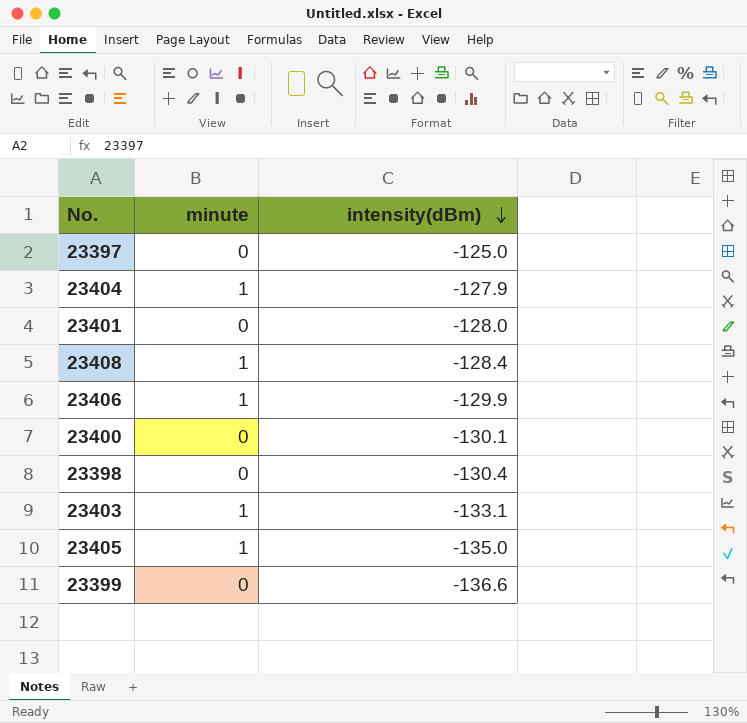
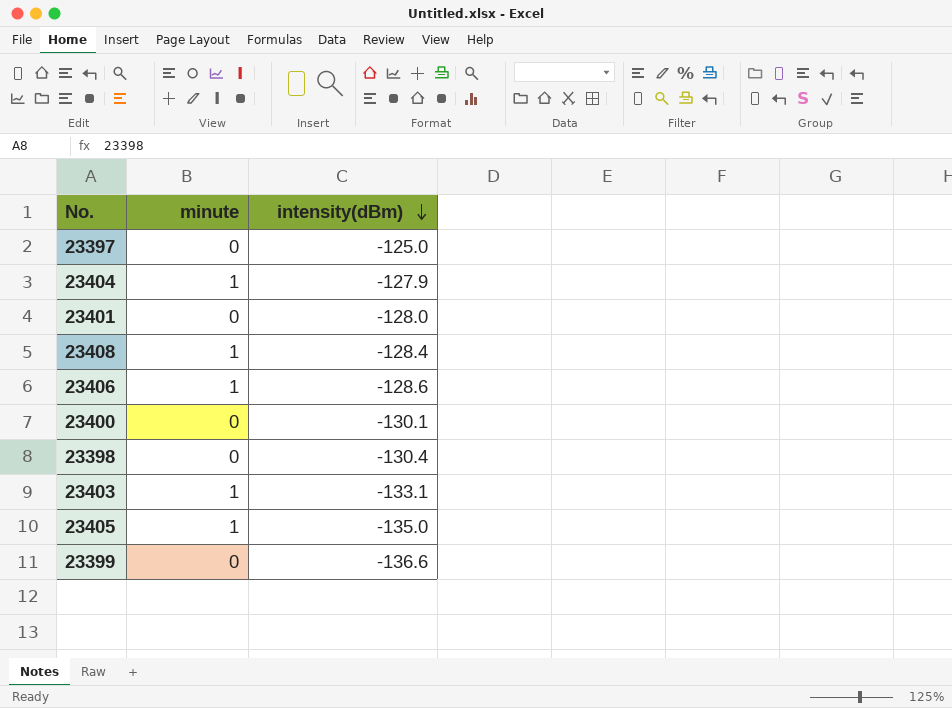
23406 | intensity(dBm): -129.9 -> -128.6

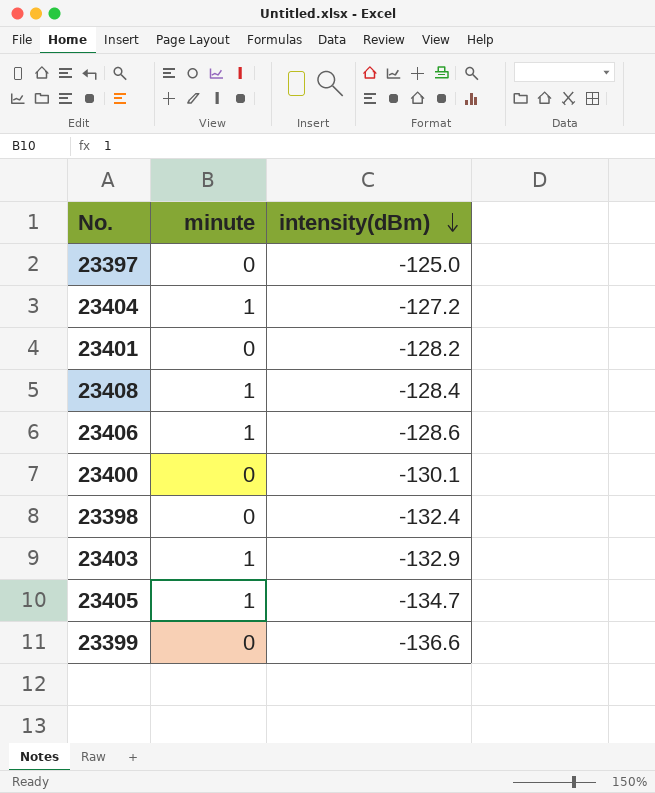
23404 | intensity(dBm): -127.9 -> -127.2
23401 | intensity(dBm): -128.0 -> -128.2
23398 | intensity(dBm): -130.4 -> -132.4
23403 | intensity(dBm): -133.1 -> -132.9
23405 | intensity(dBm): -135.0 -> -134.7

